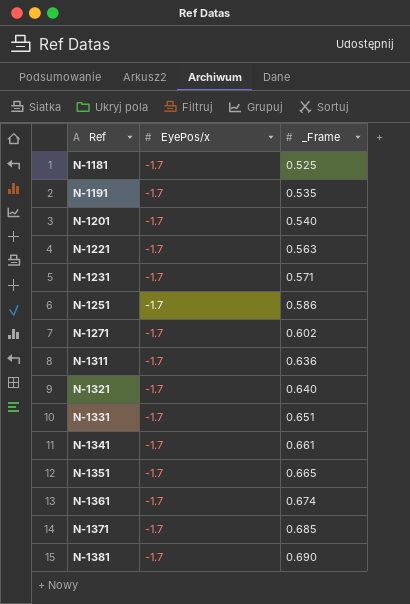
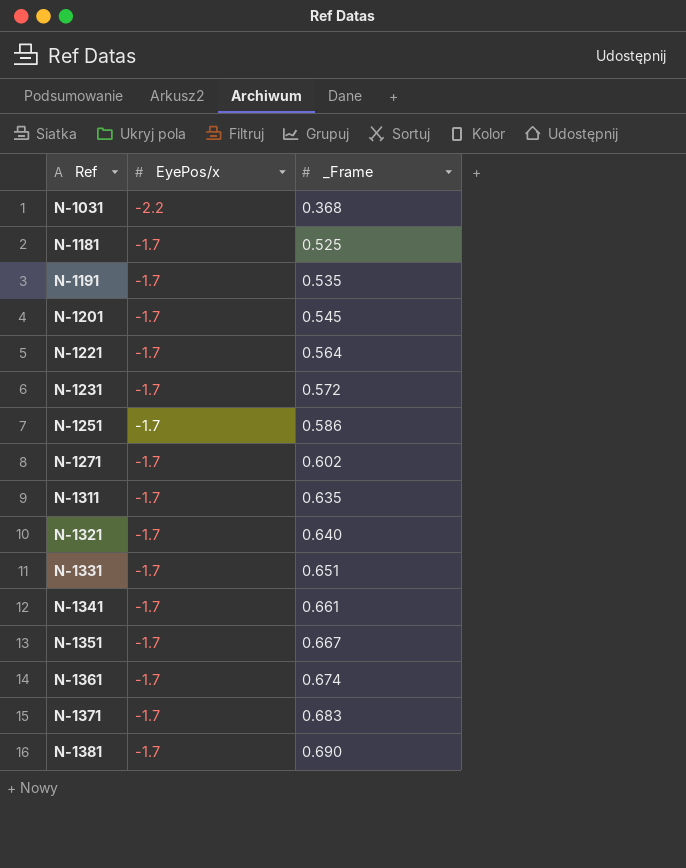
row N-1031: none -> -2.2 | 0.368
N-1201 | _Frame: 0.540 -> 0.545
N-1221 | _Frame: 0.563 -> 0.564
N-1231 | _Frame: 0.571 -> 0.572
N-1311 | _Frame: 0.636 -> 0.635
N-1351 | _Frame: 0.665 -> 0.667
N-1371 | _Frame: 0.685 -> 0.683

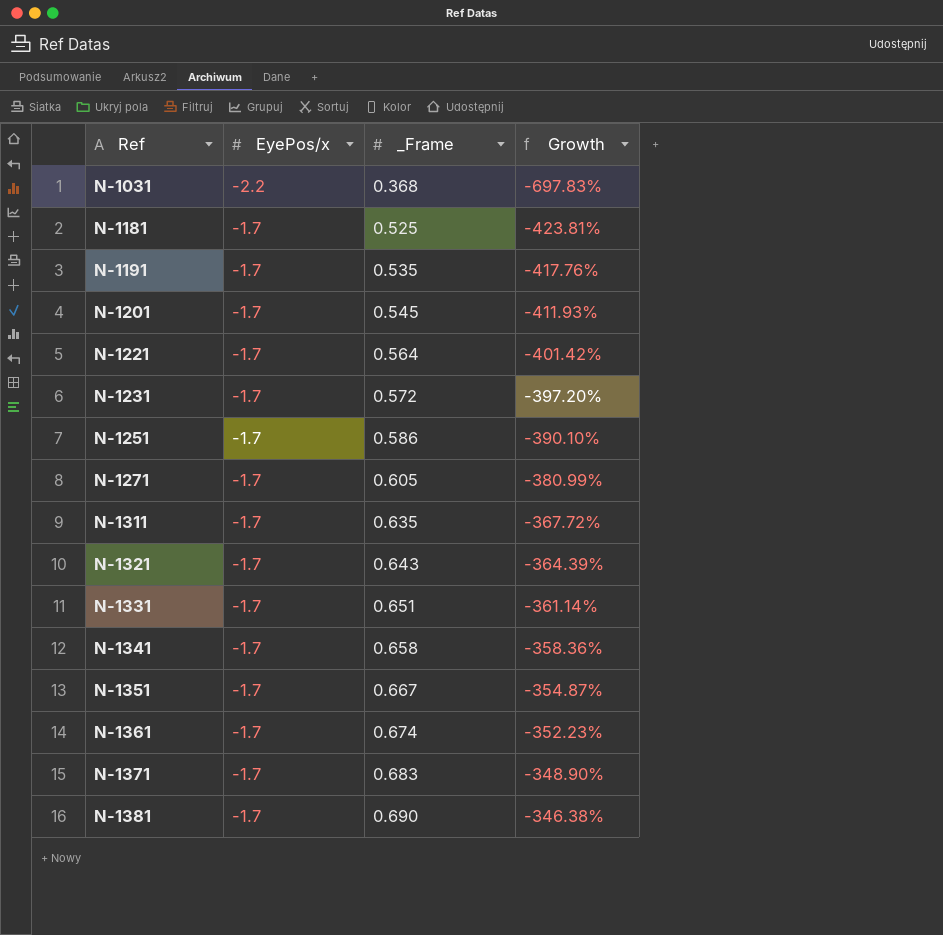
column Growth | formula: none -> ([EyePos/x] - [_Frame]) / [_Frame]
N-1271 | _Frame: 0.602 -> 0.605
N-1321 | _Frame: 0.640 -> 0.643
N-1341 | _Frame: 0.661 -> 0.658

